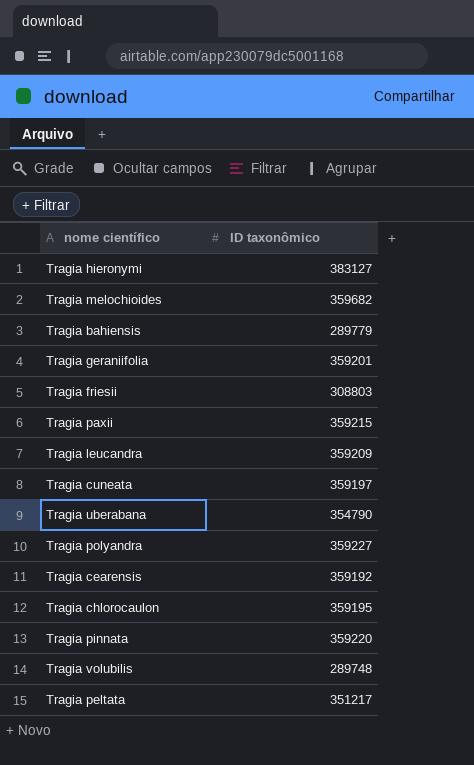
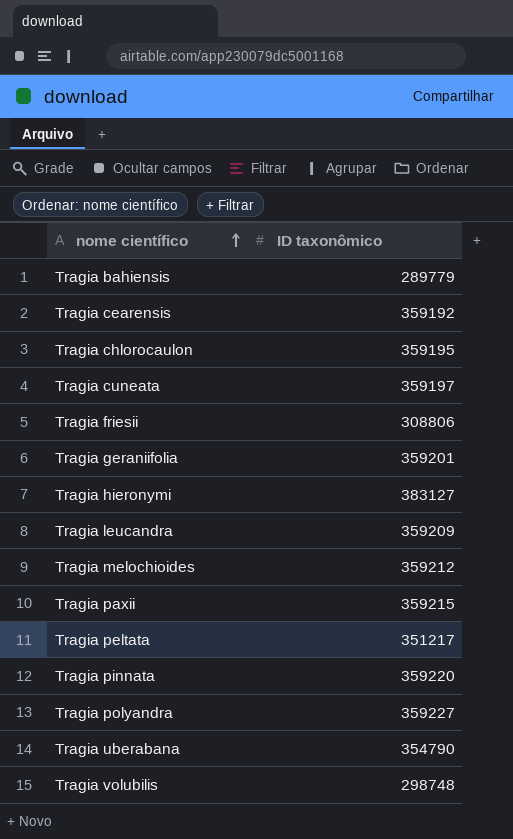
row order: none -> nome científico ascending
Tragia friesii | ID taxonômico: 308803 -> 308806
Tragia melochioides | ID taxonômico: 359682 -> 359212
Tragia volubilis | ID taxonômico: 289748 -> 298748

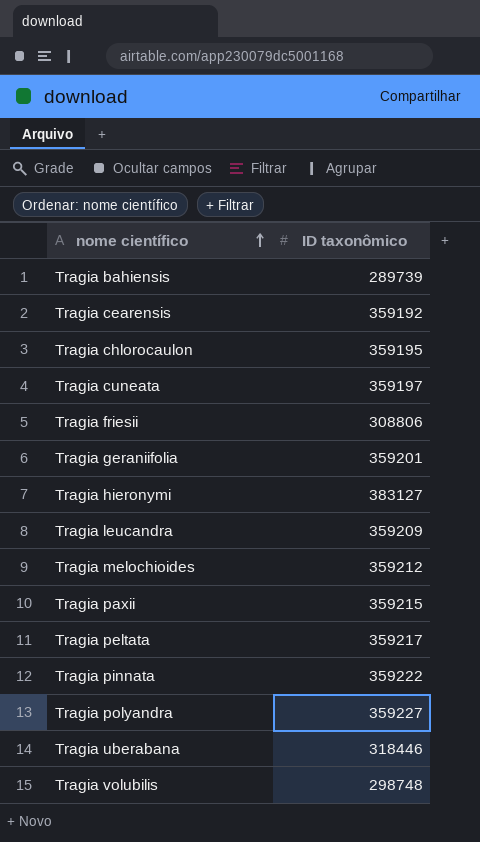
Tragia bahiensis | ID taxonômico: 289779 -> 289739
Tragia peltata | ID taxonômico: 351217 -> 359217
Tragia pinnata | ID taxonômico: 359220 -> 359222
Tragia uberabana | ID taxonômico: 354790 -> 318446

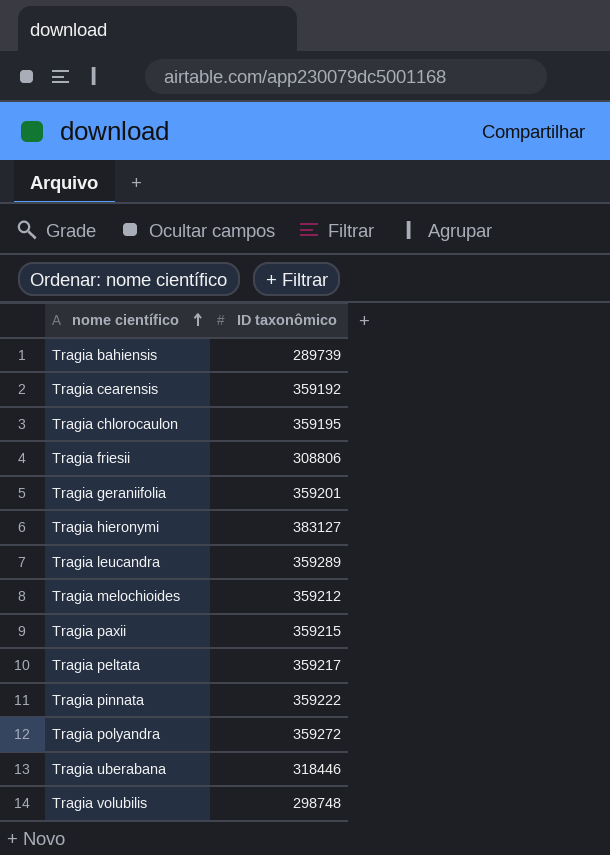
row Tragia cuneata: 359197 -> none
Tragia leucandra | ID taxonômico: 359209 -> 359289
Tragia polyandra | ID taxonômico: 359227 -> 359272

